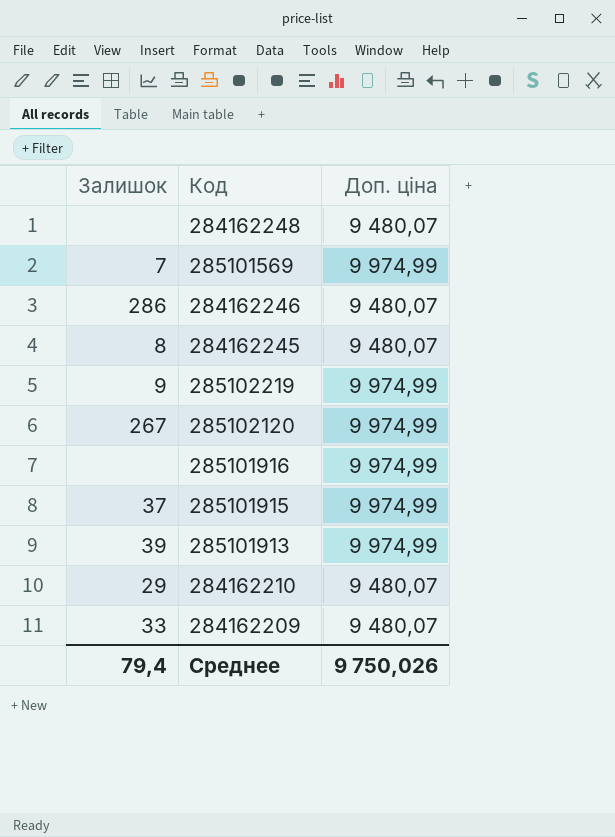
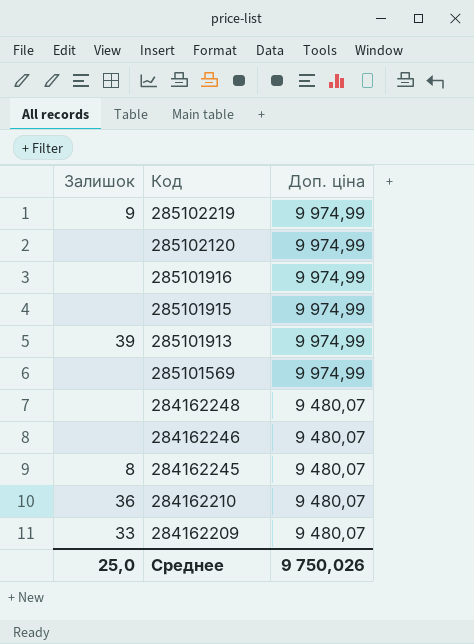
row order: none -> Код descending
285102120 | Залишок: 267 -> none
285101915 | Залишок: 37 -> none
285101569 | Залишок: 7 -> none
284162246 | Залишок: 286 -> none
284162210 | Залишок: 29 -> 36
Среднее | Залишок: 79,4 -> 25,0

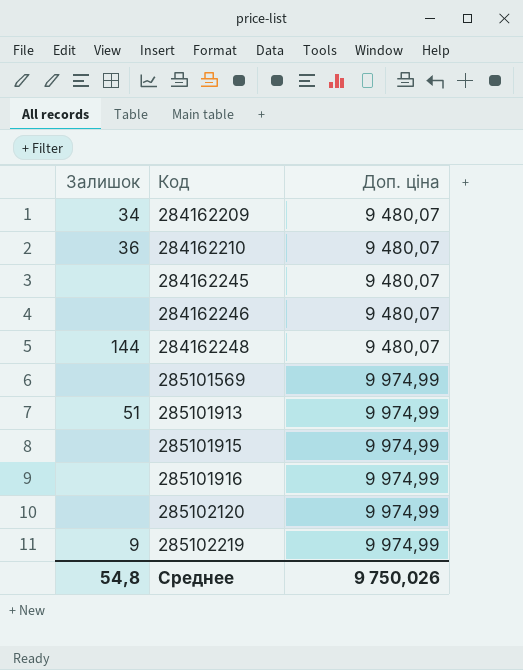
row order: Код descending -> Код ascending
284162209 | Залишок: 33 -> 34
284162245 | Залишок: 8 -> none
284162248 | Залишок: none -> 144
285101913 | Залишок: 39 -> 51
Среднее | Залишок: 25,0 -> 54,8

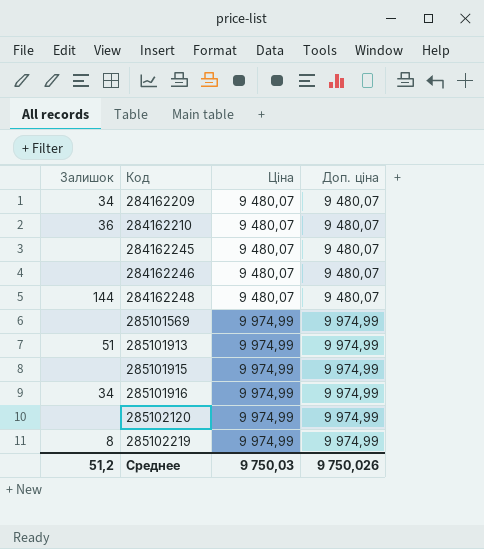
column Ціна | position: none -> 3
285101916 | Залишок: none -> 34
285102219 | Залишок: 9 -> 8
Среднее | Залишок: 54,8 -> 51,2

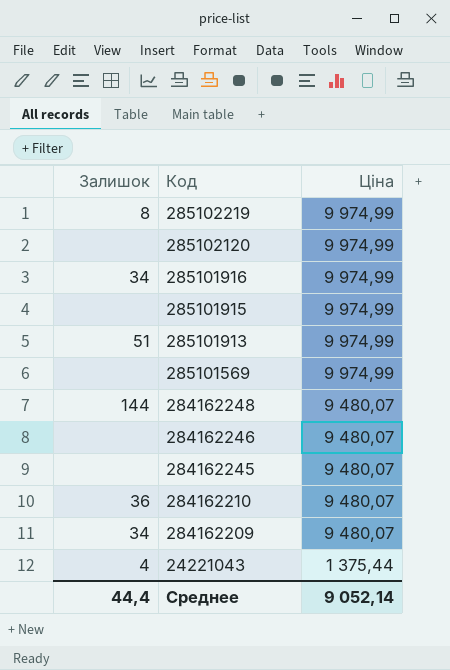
row order: Код ascending -> Код descending
column Доп. ціна | position: 4 -> none
row 24221043: none -> 4 | 1 375,44
Среднее | Залишок: 51,2 -> 44,4
Среднее | Ціна: 9 750,03 -> 9 052,14

